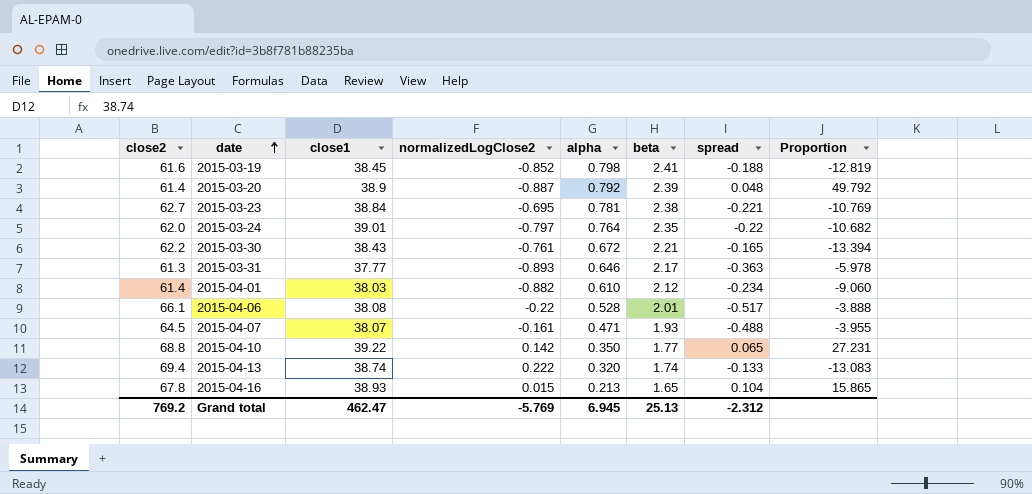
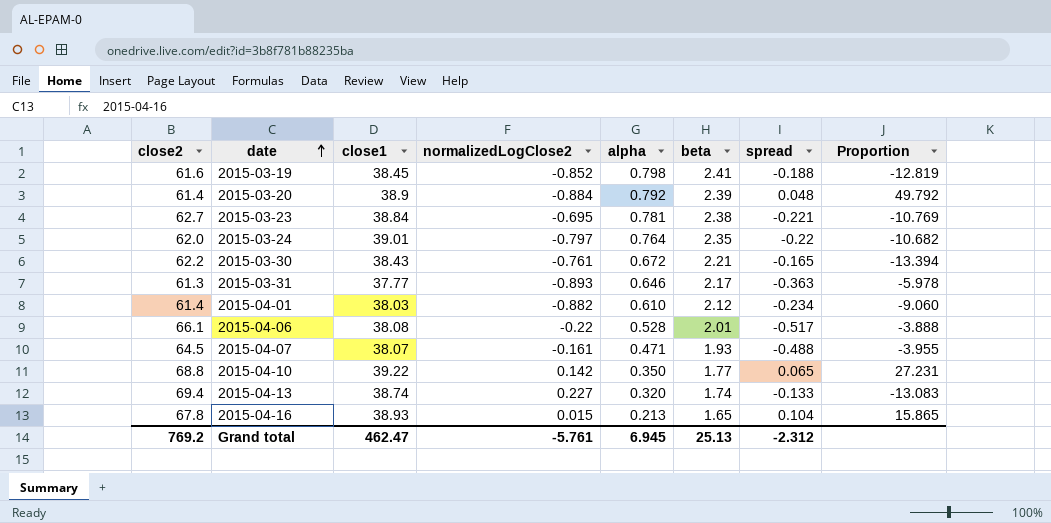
2015-03-20 | normalizedLogClose2: -0.887 -> -0.884
2015-04-13 | normalizedLogClose2: 0.222 -> 0.227
Grand total | normalizedLogClose2: -5.769 -> -5.761

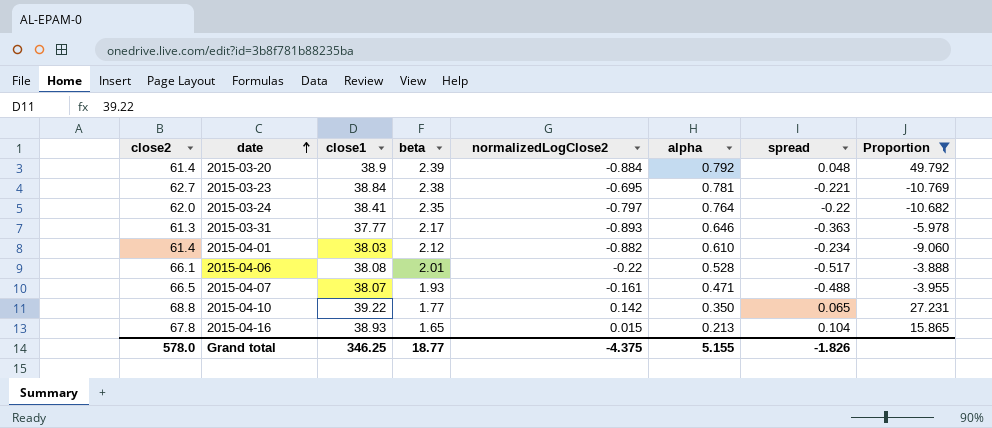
filter: none -> Proportion >= -10.769
column beta | position: 6 -> 4
2015-03-24 | close1: 39.01 -> 38.41
2015-04-07 | close2: 64.5 -> 66.5
Grand total | close2: 769.2 -> 578.0
Grand total | close1: 462.47 -> 346.25
Grand total | beta: 25.13 -> 18.77
Grand total | normalizedLogClose2: -5.761 -> -4.375
Grand total | alpha: 6.945 -> 5.155
Grand total | spread: -2.312 -> -1.826

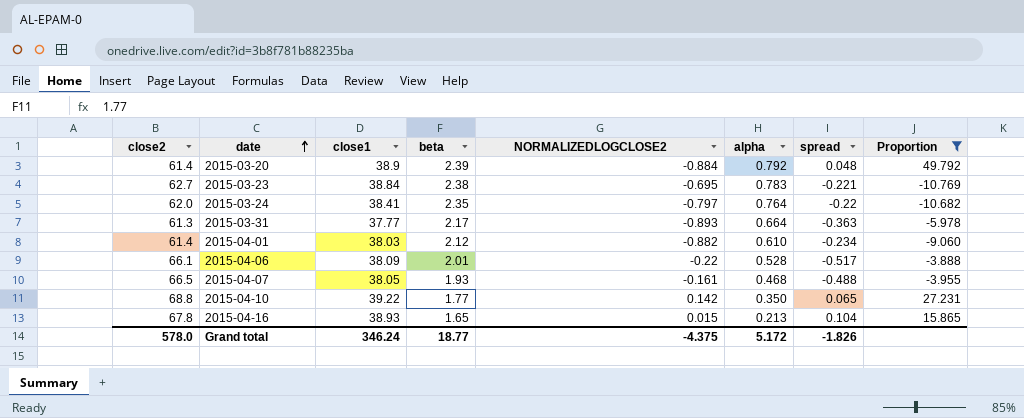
column name: normalizedLogClose2 -> NORMALIZEDLOGCLOSE2
2015-03-23 | alpha: 0.781 -> 0.783
2015-03-31 | alpha: 0.646 -> 0.664
2015-04-06 | close1: 38.08 -> 38.09
2015-04-07 | close1: 38.07 -> 38.05
2015-04-07 | alpha: 0.471 -> 0.468
Grand total | close1: 346.25 -> 346.24
Grand total | alpha: 5.155 -> 5.172

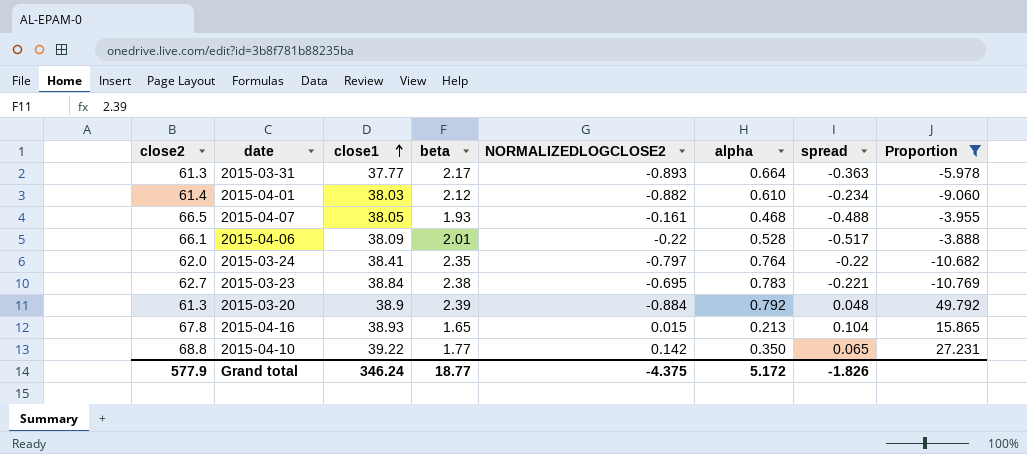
row order: date ascending -> close1 ascending
2015-03-20 | close2: 61.4 -> 61.3
Grand total | close2: 578.0 -> 577.9

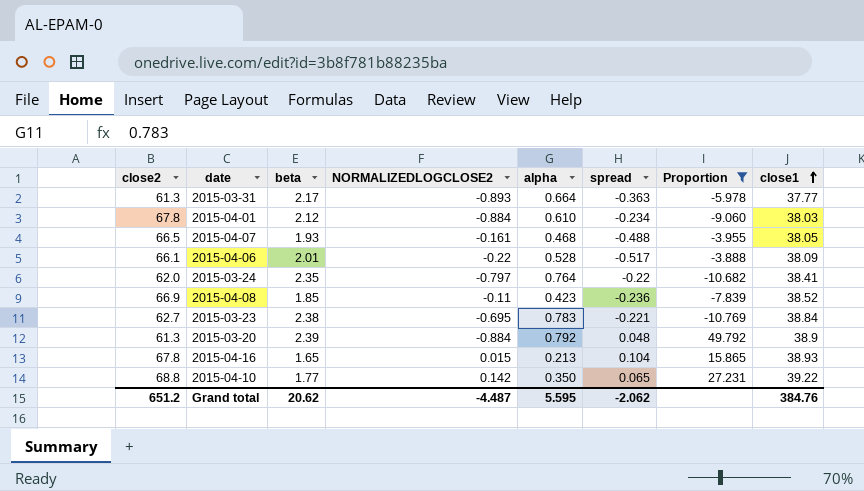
column close1 | position: 3 -> 8
2015-04-01 | close2: 61.4 -> 67.8
2015-04-01 | NORMALIZEDLOGCLOSE2: -0.882 -> -0.884
row 2015-04-08: none -> 66.9 | 1.85 | -0.11 | 0.423 | -0.236 | -7.839 | 38.52
Grand total | close2: 577.9 -> 651.2
Grand total | beta: 18.77 -> 20.62
Grand total | NORMALIZEDLOGCLOSE2: -4.375 -> -4.487
Grand total | alpha: 5.172 -> 5.595
Grand total | spread: -1.826 -> -2.062
Grand total | close1: 346.24 -> 384.76

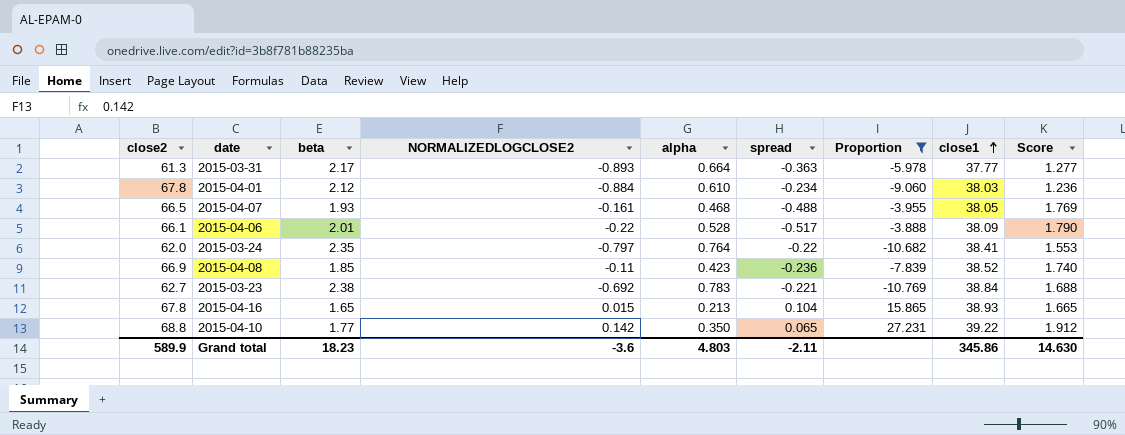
column Score | formula: none -> [beta] + [NORMALIZEDLOGCLOSE2]
row 2015-03-20: 61.3 | 2.39 | -0.884 | 0.792 | 0.048 | 49.792 | 38.9 -> none
2015-03-23 | NORMALIZEDLOGCLOSE2: -0.695 -> -0.692
Grand total | close2: 651.2 -> 589.9
Grand total | beta: 20.62 -> 18.23
Grand total | NORMALIZEDLOGCLOSE2: -4.487 -> -3.6
Grand total | alpha: 5.595 -> 4.803
Grand total | spread: -2.062 -> -2.11
Grand total | close1: 384.76 -> 345.86

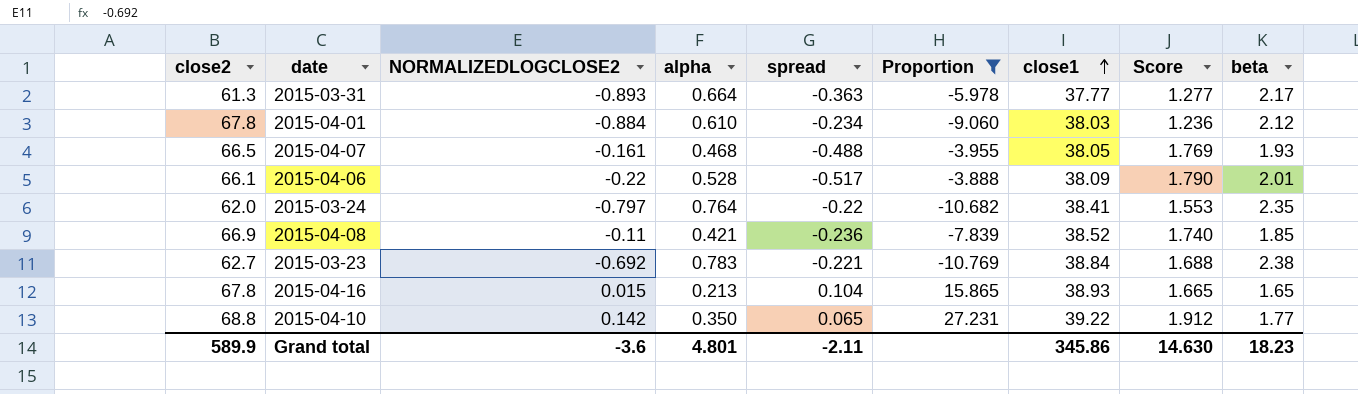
column beta | position: 3 -> 9
2015-04-08 | alpha: 0.423 -> 0.421
Grand total | alpha: 4.803 -> 4.801

